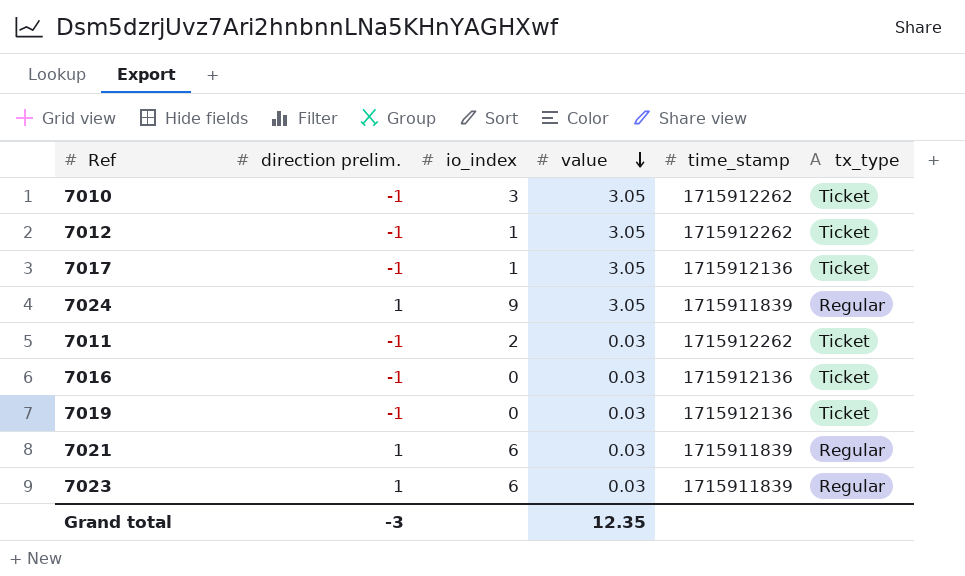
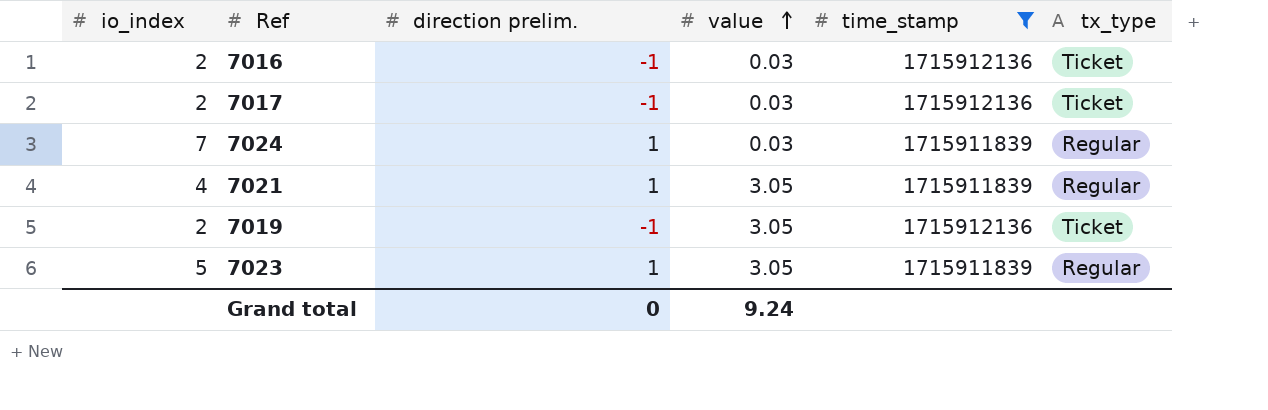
filter: none -> time_stamp != 1715912262
row order: value descending -> value ascending
column io_index | position: 3 -> 1
7016 | io_index: 0 -> 2
7017 | io_index: 1 -> 2
7017 | value: 3.05 -> 0.03
7024 | io_index: 9 -> 7
7024 | value: 3.05 -> 0.03
7021 | io_index: 6 -> 4
7021 | value: 0.03 -> 3.05
7019 | io_index: 0 -> 2
7019 | value: 0.03 -> 3.05
7023 | io_index: 6 -> 5
7023 | value: 0.03 -> 3.05
Grand total | direction prelim.: -3 -> 0
Grand total | value: 12.35 -> 9.24

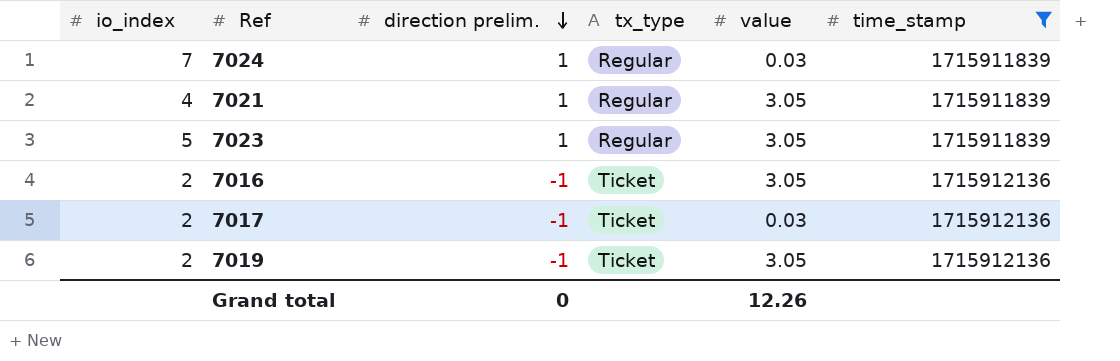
row order: value ascending -> direction prelim. descending
column tx_type | position: 6 -> 4
7016 | value: 0.03 -> 3.05
Grand total | value: 9.24 -> 12.26

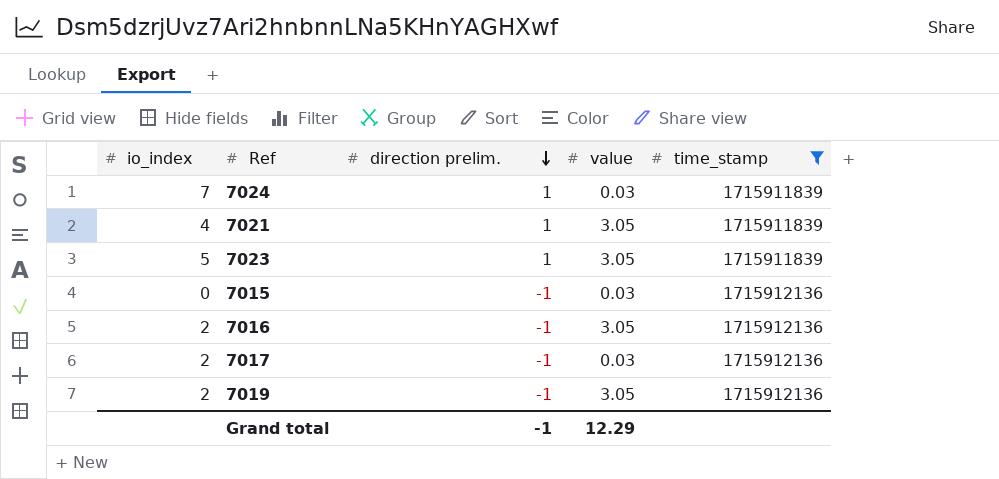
column tx_type | position: 4 -> none
row 7015: none -> 0 | -1 | 0.03 | 1715912136
Grand total | direction prelim.: 0 -> -1
Grand total | value: 12.26 -> 12.29

